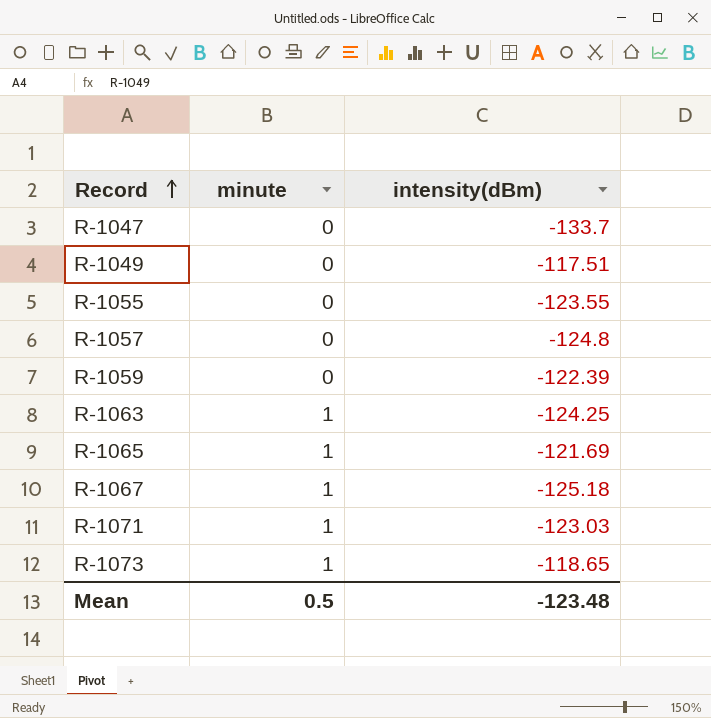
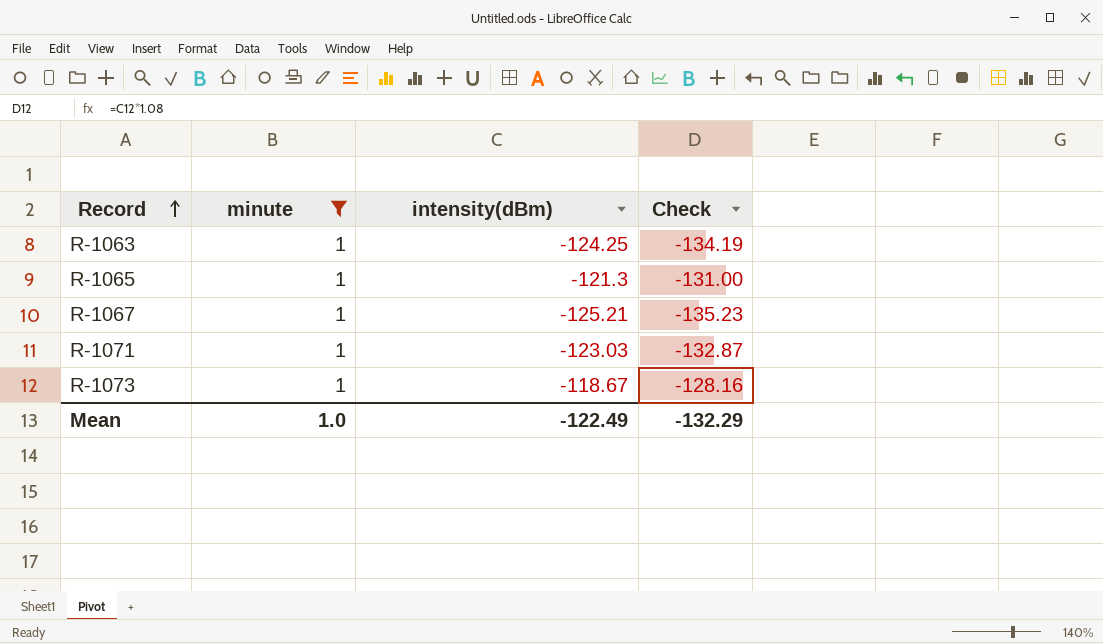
filter: none -> minute = 1
column Check | formula: none -> [intensity(dBm)] * 1.08
R-1065 | intensity(dBm): -121.69 -> -121.3
R-1067 | intensity(dBm): -125.18 -> -125.21
R-1073 | intensity(dBm): -118.65 -> -118.67
Mean | minute: 0.5 -> 1.0
Mean | intensity(dBm): -123.48 -> -122.49

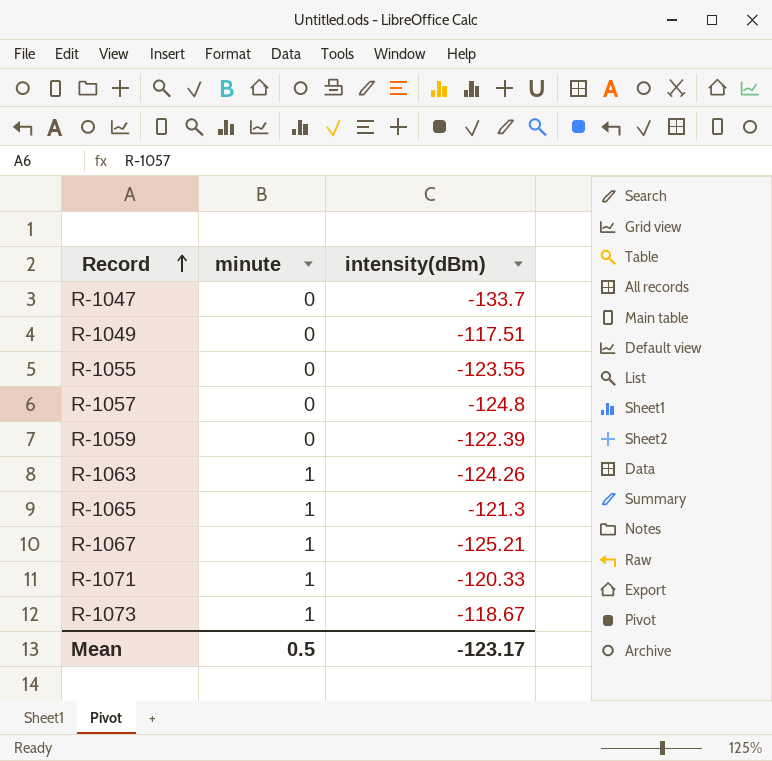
filter: minute = 1 -> none
column Check | formula: [intensity(dBm)] * 1.08 -> none
R-1063 | intensity(dBm): -124.25 -> -124.26
R-1071 | intensity(dBm): -123.03 -> -120.33
Mean | minute: 1.0 -> 0.5
Mean | intensity(dBm): -122.49 -> -123.17

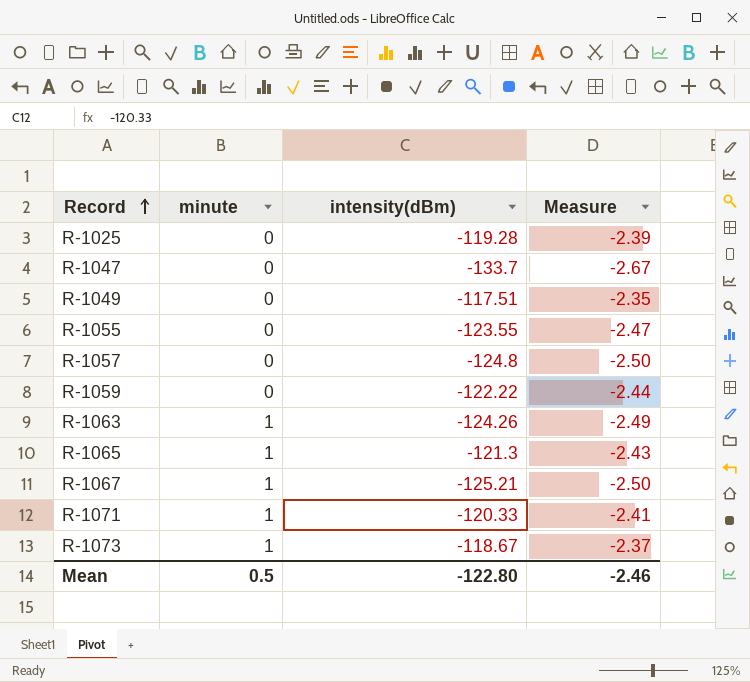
column Measure | formula: none -> [intensity(dBm)] * 0.02
row R-1025: none -> 0 | -119.28 | -2.39
R-1059 | intensity(dBm): -122.39 -> -122.22
Mean | intensity(dBm): -123.17 -> -122.80

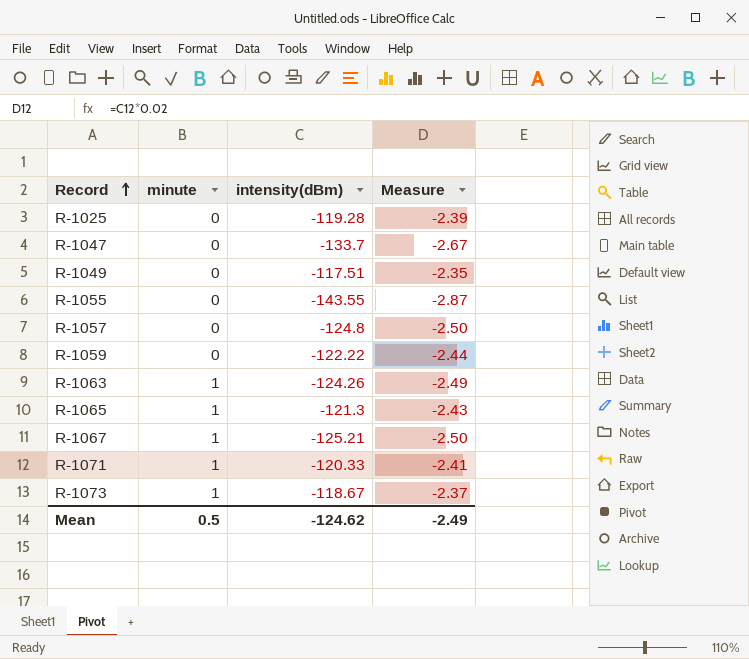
R-1055 | intensity(dBm): -123.55 -> -143.55
R-1055 | Measure: -2.47 -> -2.87
Mean | intensity(dBm): -122.80 -> -124.62
Mean | Measure: -2.46 -> -2.49

